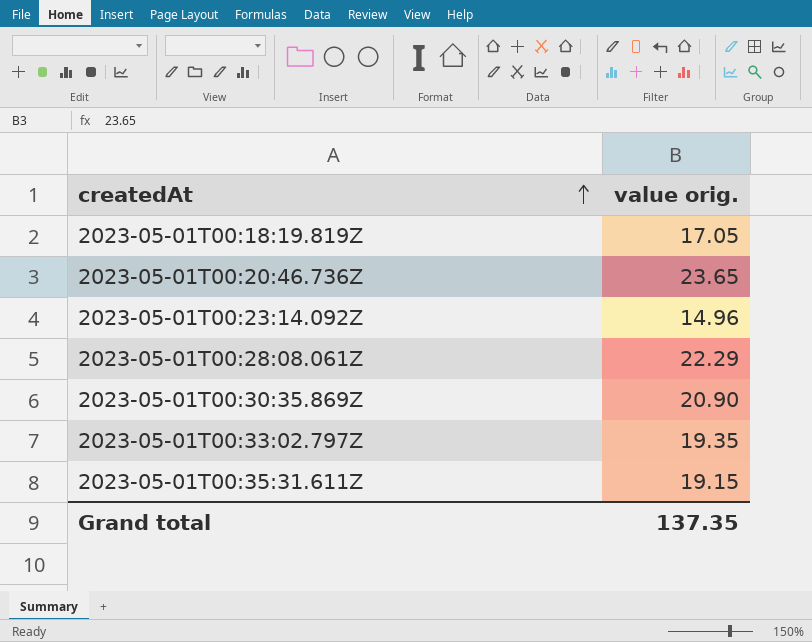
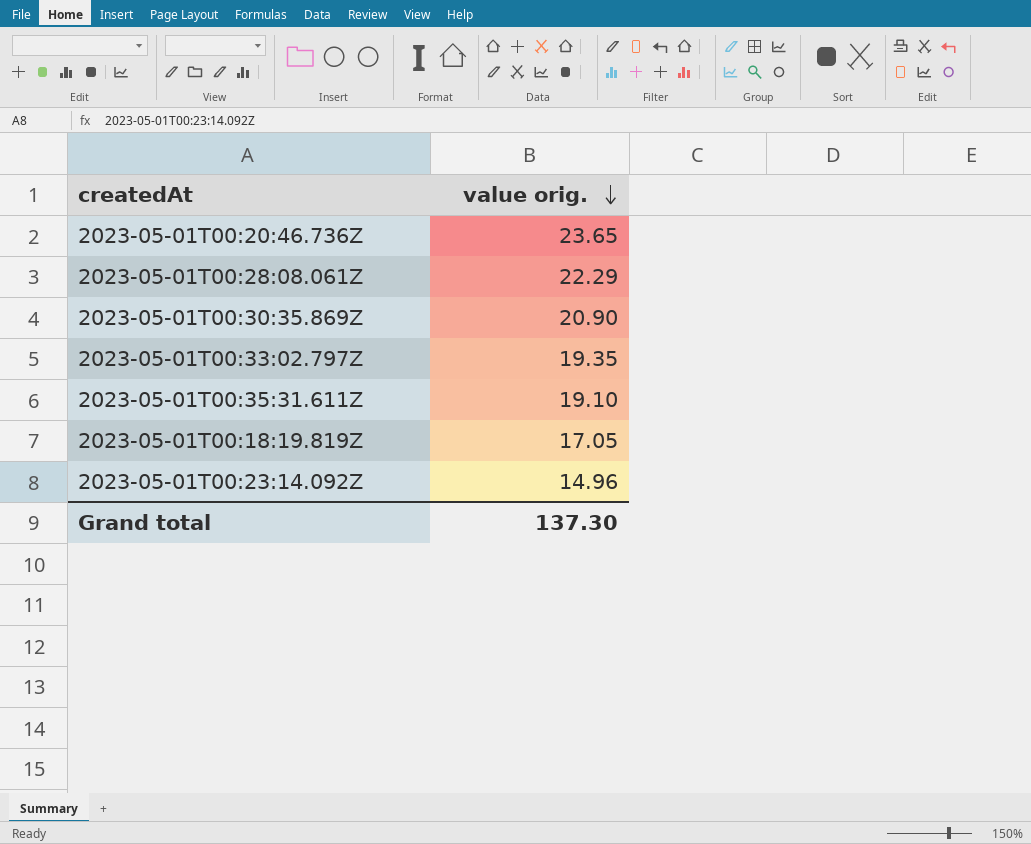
row order: createdAt ascending -> value orig. descending
2023-05-01T00:35:31.611Z | value orig.: 19.15 -> 19.10
Grand total | value orig.: 137.35 -> 137.30

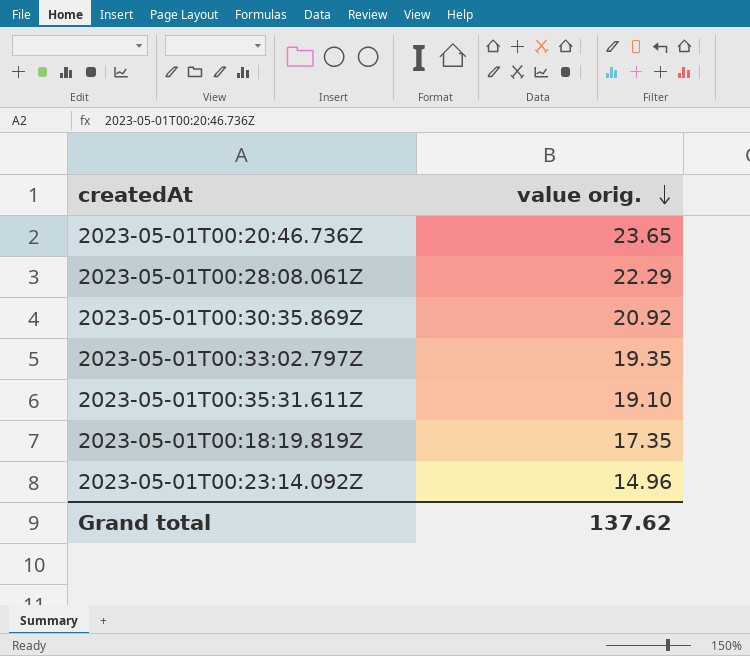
2023-05-01T00:30:35.869Z | value orig.: 20.90 -> 20.92
2023-05-01T00:18:19.819Z | value orig.: 17.05 -> 17.35
Grand total | value orig.: 137.30 -> 137.62

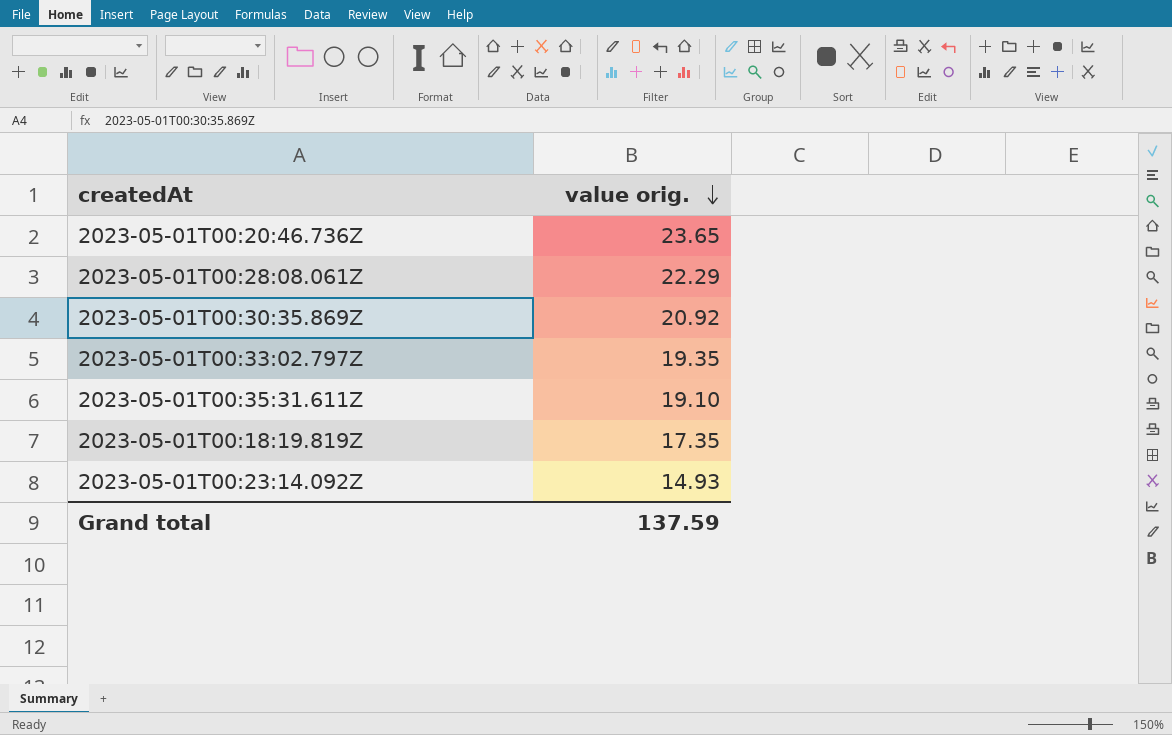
2023-05-01T00:23:14.092Z | value orig.: 14.96 -> 14.93
Grand total | value orig.: 137.62 -> 137.59

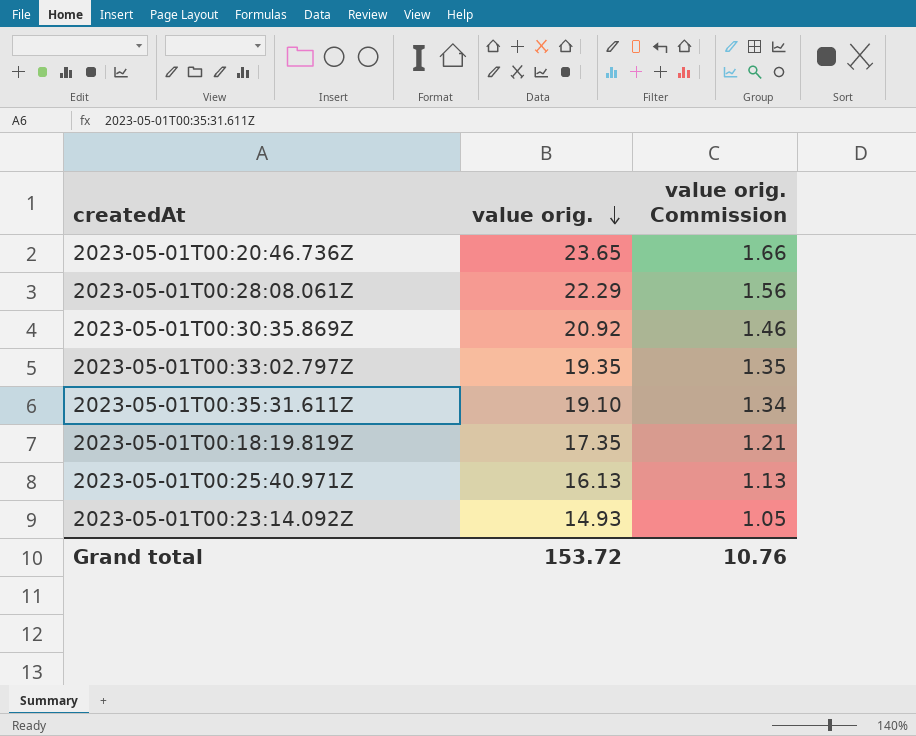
column value orig. Commission | formula: none -> [value orig.] * 0.07
row 2023-05-01T00:25:40.971Z: none -> 16.13 | 1.13
Grand total | value orig.: 137.59 -> 153.72

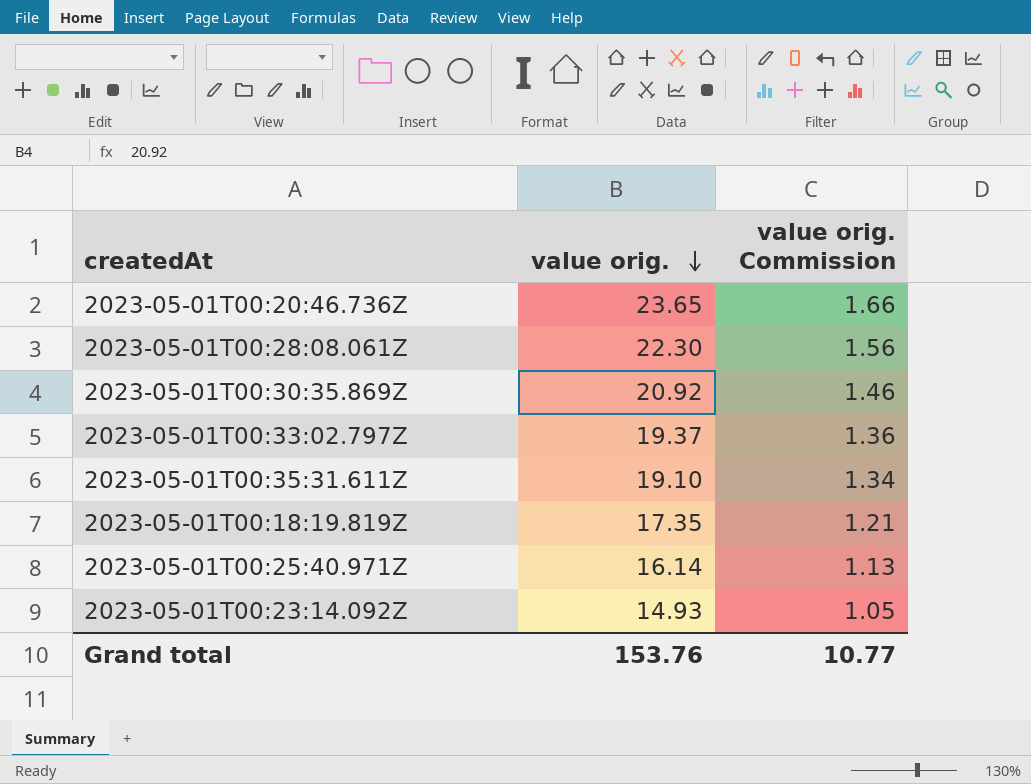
2023-05-01T00:28:08.061Z | value orig.: 22.29 -> 22.30
2023-05-01T00:33:02.797Z | value orig.: 19.35 -> 19.37
2023-05-01T00:33:02.797Z | value orig. Commission: 1.35 -> 1.36
2023-05-01T00:25:40.971Z | value orig.: 16.13 -> 16.14
Grand total | value orig.: 153.72 -> 153.76
Grand total | value orig. Commission: 10.76 -> 10.77

